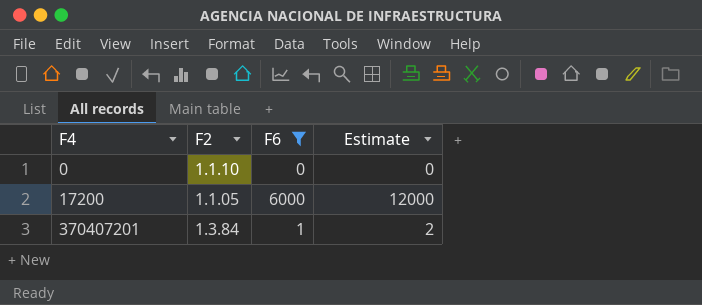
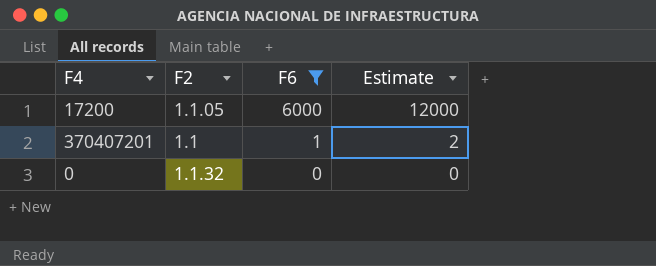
row order: F4 ascending -> F6 descending
370407201 | F2: 1.3.84 -> 1.1
0 | F2: 1.1.10 -> 1.1.32

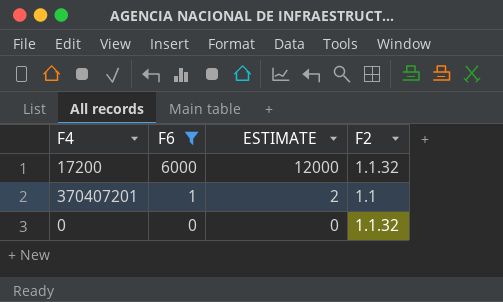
column name: Estimate -> ESTIMATE
column F2 | position: 2 -> 4
17200 | F2: 1.1.05 -> 1.1.32

